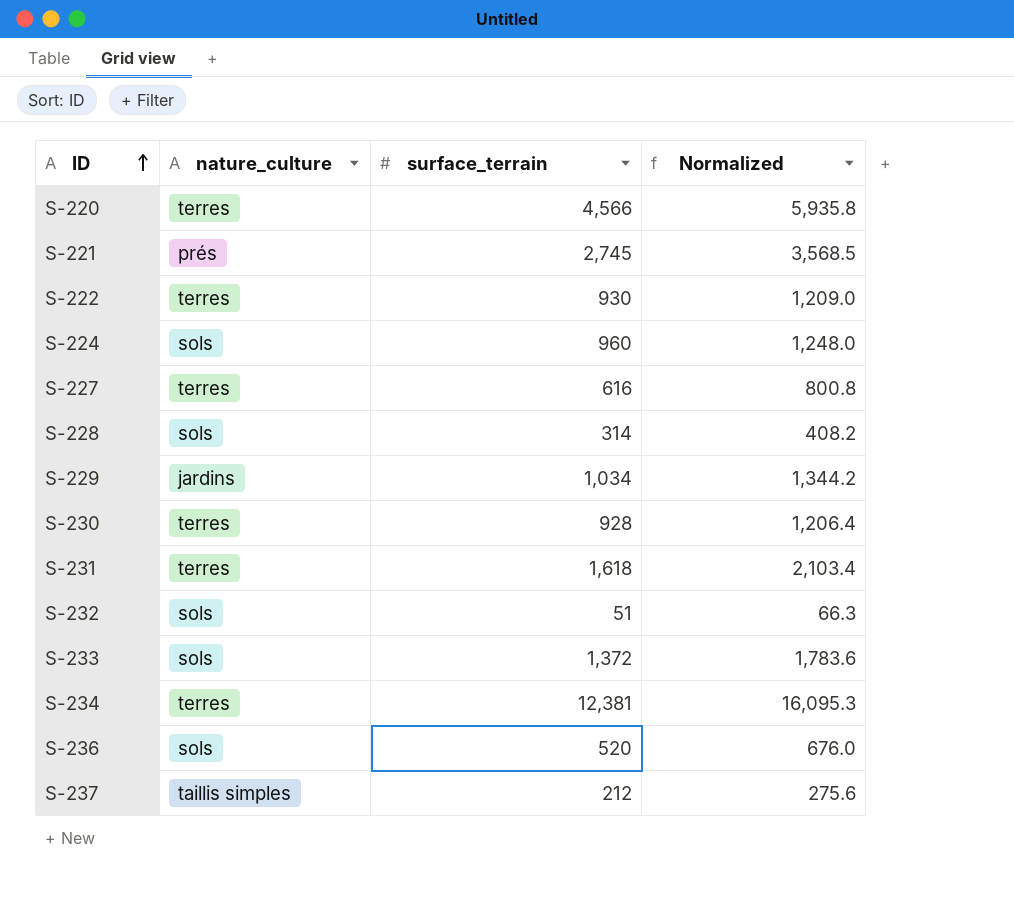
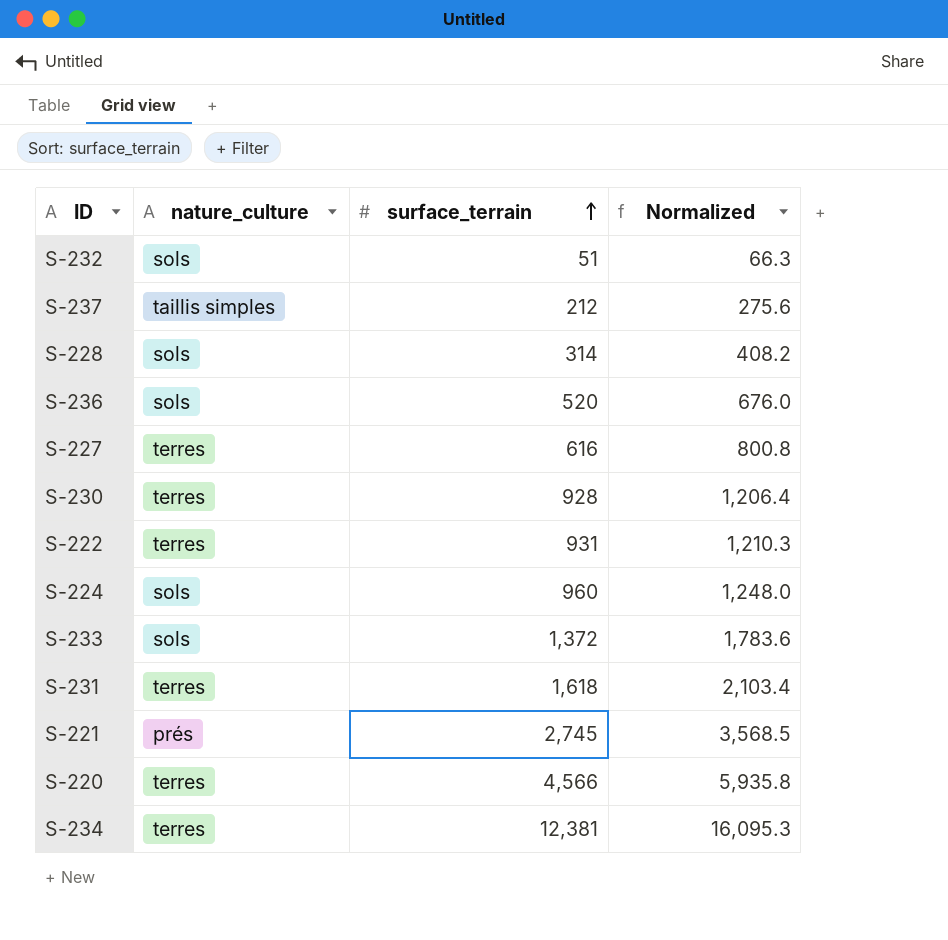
row order: ID ascending -> surface_terrain ascending
row S-229: jardins | 1,034 | 1,344.2 -> none
S-222 | surface_terrain: 930 -> 931
S-222 | Normalized: 1,209.0 -> 1,210.3

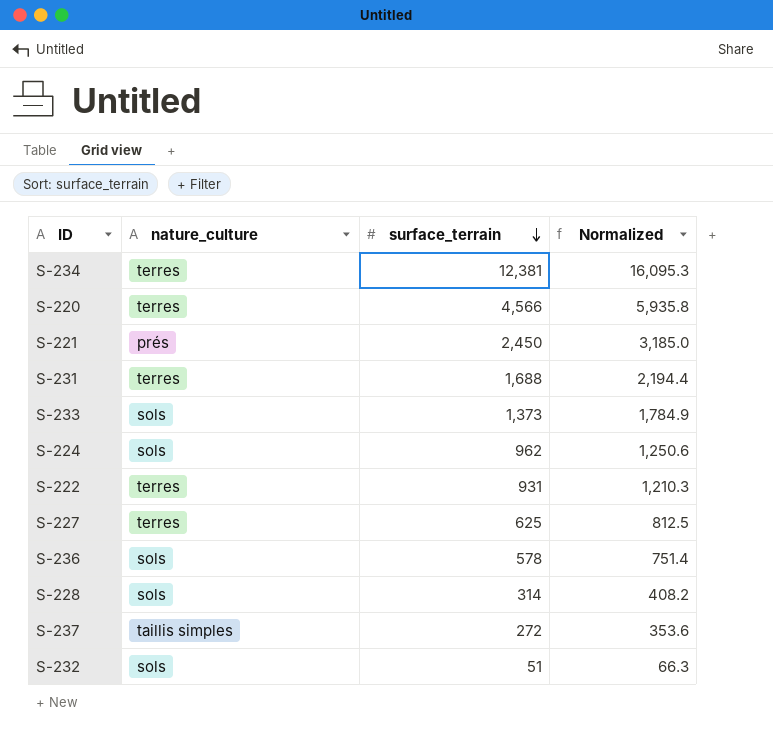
row order: surface_terrain ascending -> surface_terrain descending
row S-230: terres | 928 | 1,206.4 -> none
S-221 | surface_terrain: 2,745 -> 2,450
S-221 | Normalized: 3,568.5 -> 3,185.0
S-231 | surface_terrain: 1,618 -> 1,688
S-231 | Normalized: 2,103.4 -> 2,194.4
S-233 | surface_terrain: 1,372 -> 1,373
S-233 | Normalized: 1,783.6 -> 1,784.9
S-224 | surface_terrain: 960 -> 962
S-224 | Normalized: 1,248.0 -> 1,250.6
S-227 | surface_terrain: 616 -> 625
S-227 | Normalized: 800.8 -> 812.5
S-236 | surface_terrain: 520 -> 578
S-236 | Normalized: 676.0 -> 751.4
S-237 | surface_terrain: 212 -> 272
S-237 | Normalized: 275.6 -> 353.6

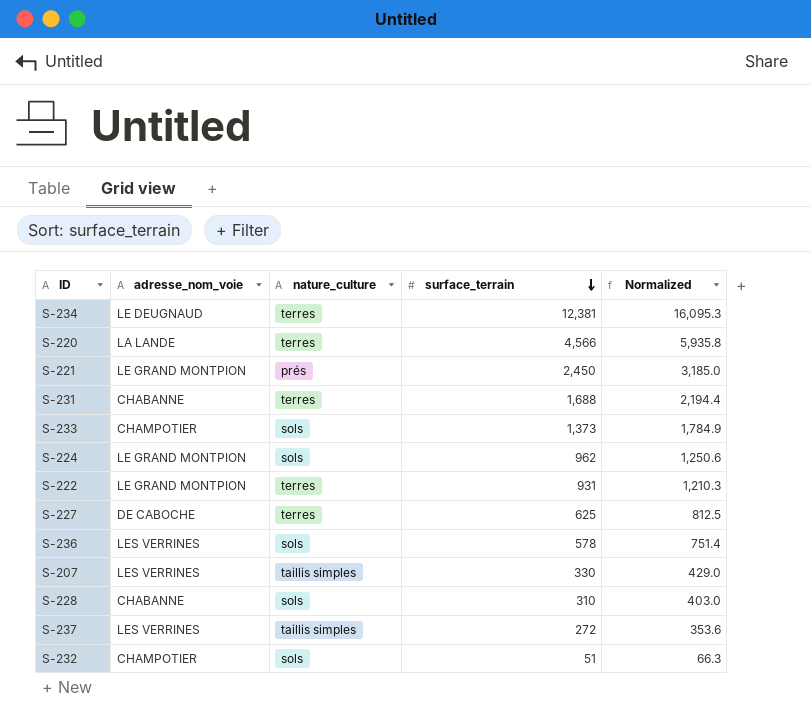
column adresse_nom_voie | position: none -> 2
row S-207: none -> LES VERRINES | taillis simples | 330 | 429.0
S-228 | surface_terrain: 314 -> 310
S-228 | Normalized: 408.2 -> 403.0

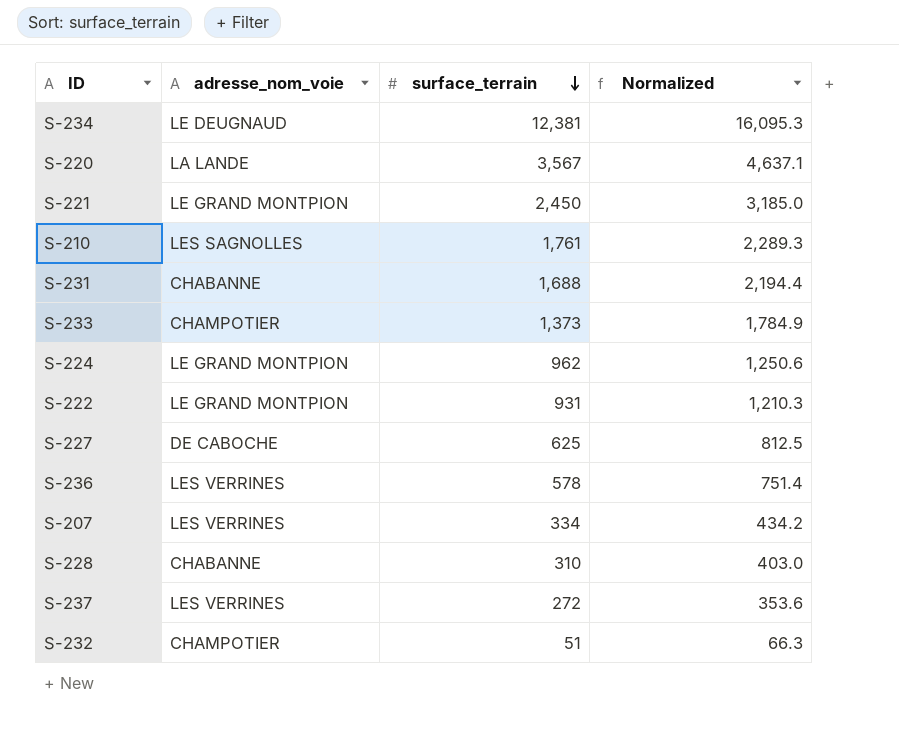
column nature_culture | position: 3 -> none
S-220 | surface_terrain: 4,566 -> 3,567
S-220 | Normalized: 5,935.8 -> 4,637.1
row S-210: none -> LES SAGNOLLES | 1,761 | 2,289.3
S-207 | surface_terrain: 330 -> 334
S-207 | Normalized: 429.0 -> 434.2

